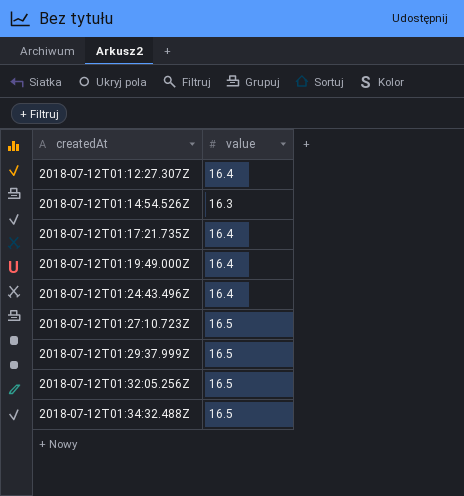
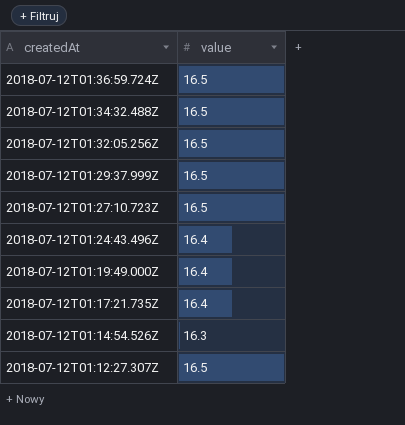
row order: createdAt ascending -> createdAt descending
row 2018-07-12T01:36:59.724Z: none -> 16.5
2018-07-12T01:12:27.307Z | value: 16.4 -> 16.5

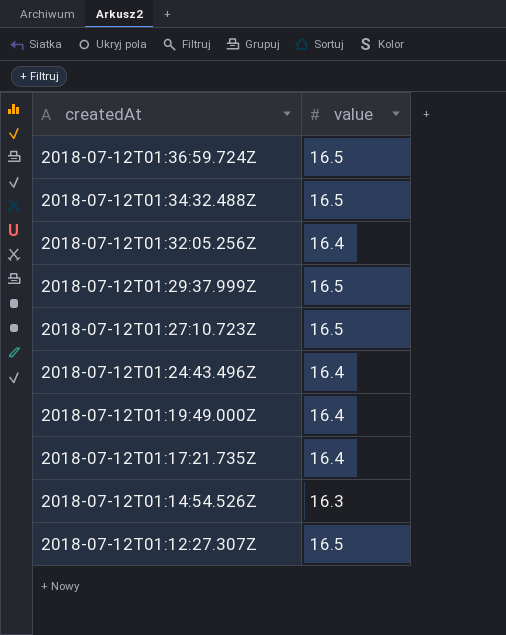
2018-07-12T01:32:05.256Z | value: 16.5 -> 16.4

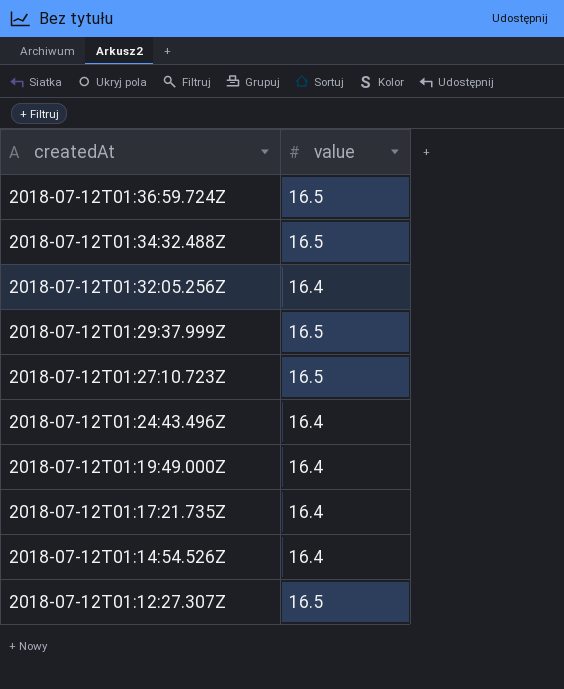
2018-07-12T01:14:54.526Z | value: 16.3 -> 16.4

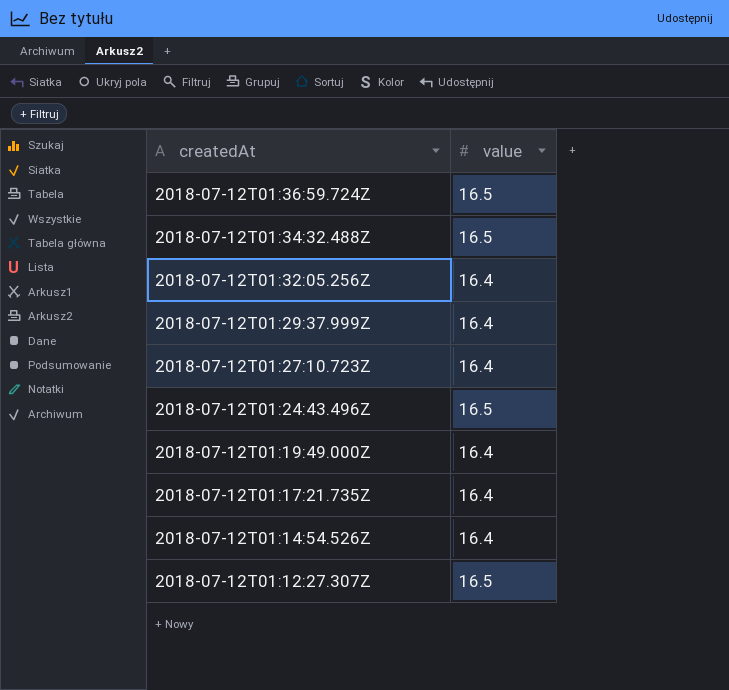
2018-07-12T01:29:37.999Z | value: 16.5 -> 16.4
2018-07-12T01:27:10.723Z | value: 16.5 -> 16.4
2018-07-12T01:24:43.496Z | value: 16.4 -> 16.5

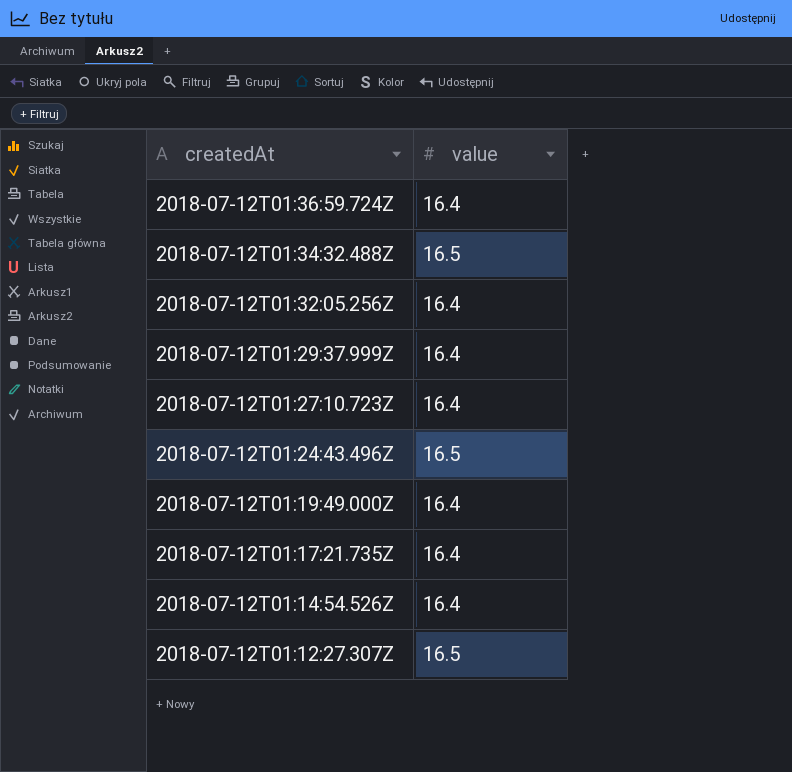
2018-07-12T01:36:59.724Z | value: 16.5 -> 16.4

